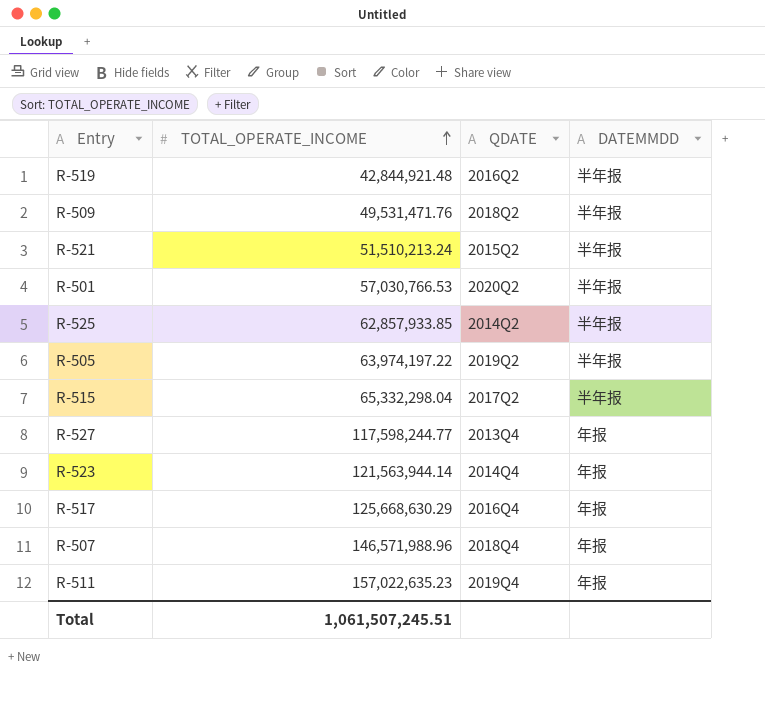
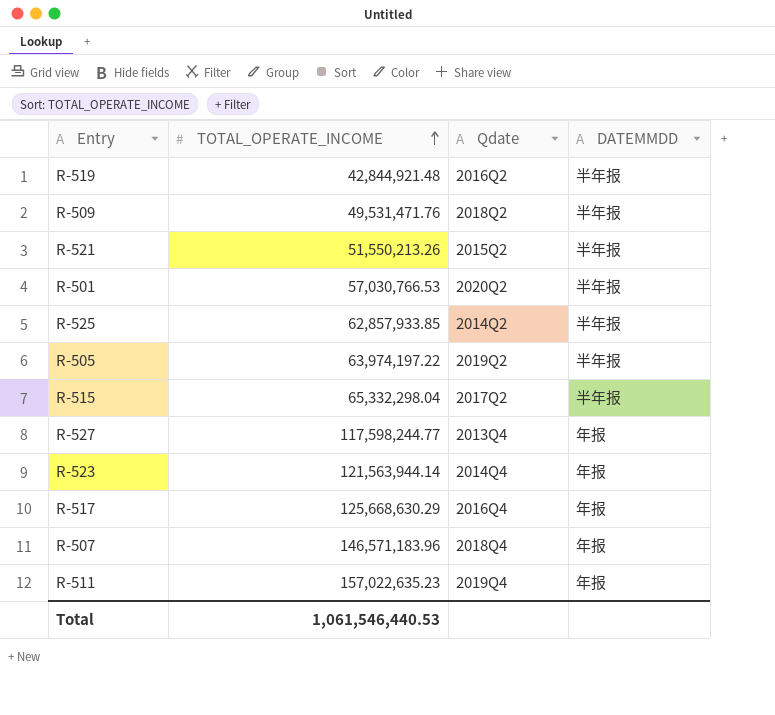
column name: QDATE -> Qdate
R-521 | TOTAL_OPERATE_INCOME: 51,510,213.24 -> 51,550,213.26
R-507 | TOTAL_OPERATE_INCOME: 146,571,988.96 -> 146,571,183.96
Total | TOTAL_OPERATE_INCOME: 1,061,507,245.51 -> 1,061,546,440.53

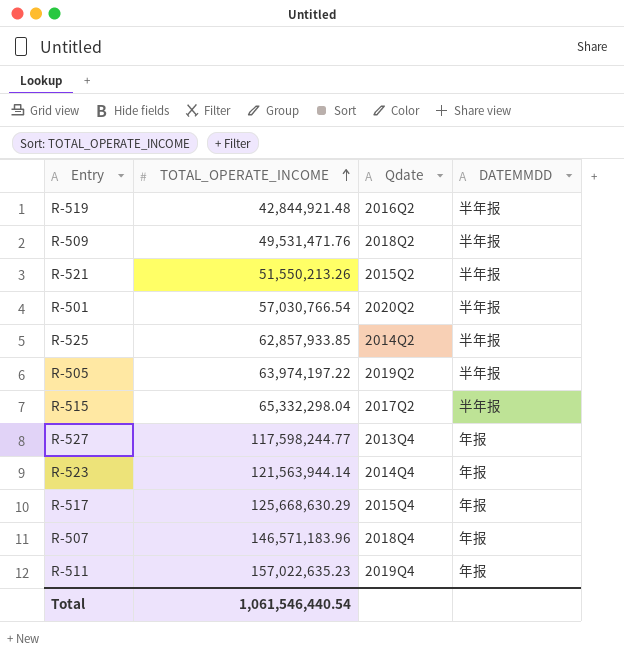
R-501 | TOTAL_OPERATE_INCOME: 57,030,766.53 -> 57,030,766.54
R-517 | Qdate: 2016Q4 -> 2015Q4
Total | TOTAL_OPERATE_INCOME: 1,061,546,440.53 -> 1,061,546,440.54

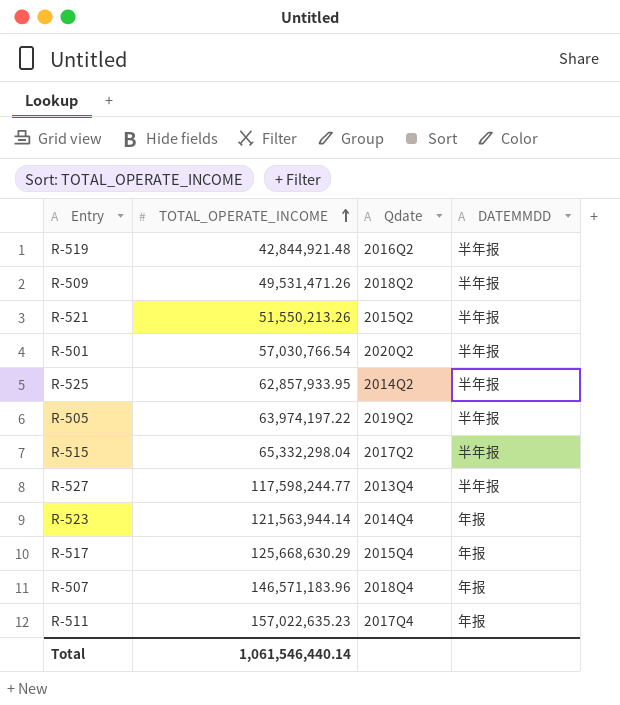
R-509 | TOTAL_OPERATE_INCOME: 49,531,471.76 -> 49,531,471.26
R-525 | TOTAL_OPERATE_INCOME: 62,857,933.85 -> 62,857,933.95
R-527 | DATEMMDD: 年报 -> 半年报
R-511 | Qdate: 2019Q4 -> 2017Q4
Total | TOTAL_OPERATE_INCOME: 1,061,546,440.54 -> 1,061,546,440.14

